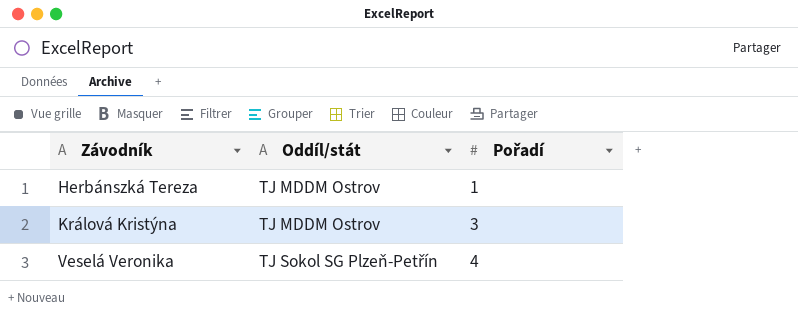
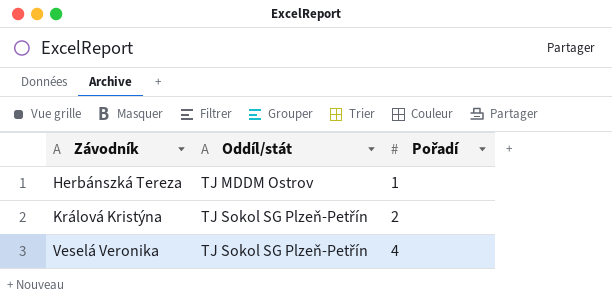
Králová Kristýna | Oddíl/stát: TJ MDDM Ostrov -> TJ Sokol SG Plzeň-Petřín
Králová Kristýna | Pořadí: 3 -> 2

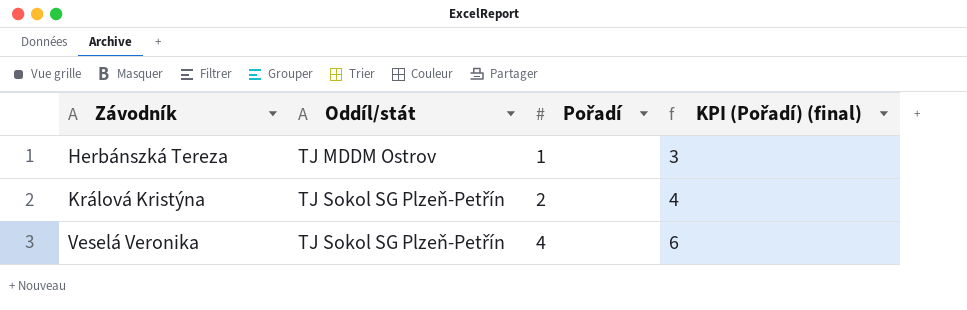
column KPI (Pořadí) (final) | formula: none -> [Pořadí] + 2

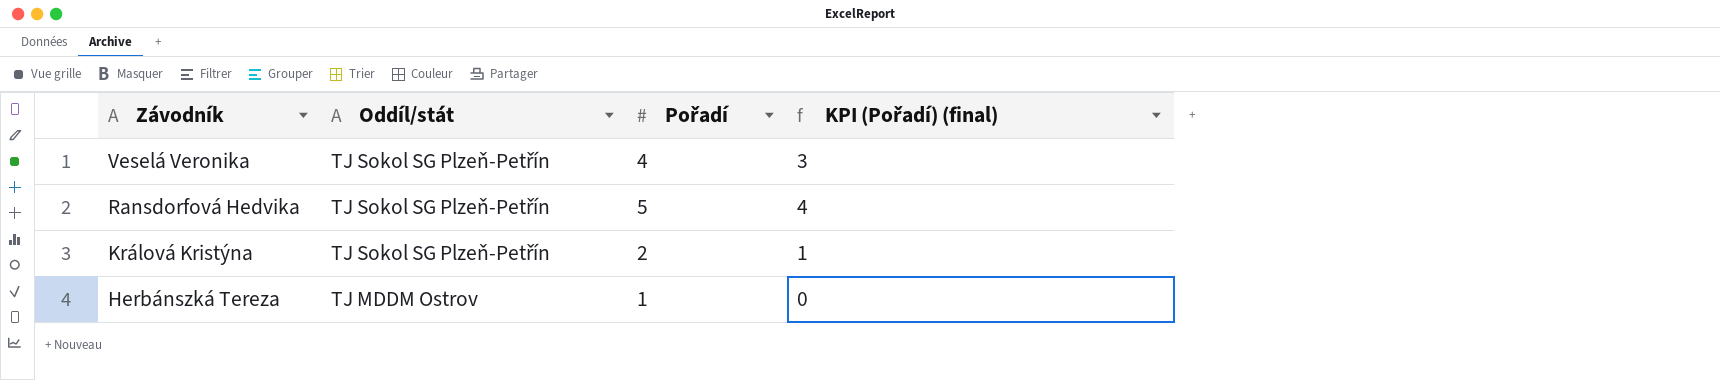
row order: Závodník ascending -> Závodník descending
column KPI (Pořadí) (final) | formula: [Pořadí] + 2 -> [Pořadí] - 1
row Ransdorfová Hedvika: none -> TJ Sokol SG Plzeň-Petřín | 5 | 4

